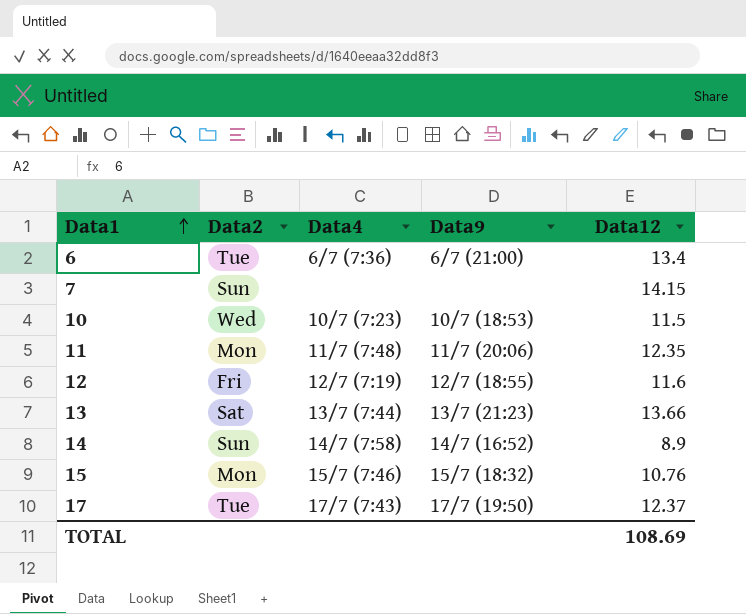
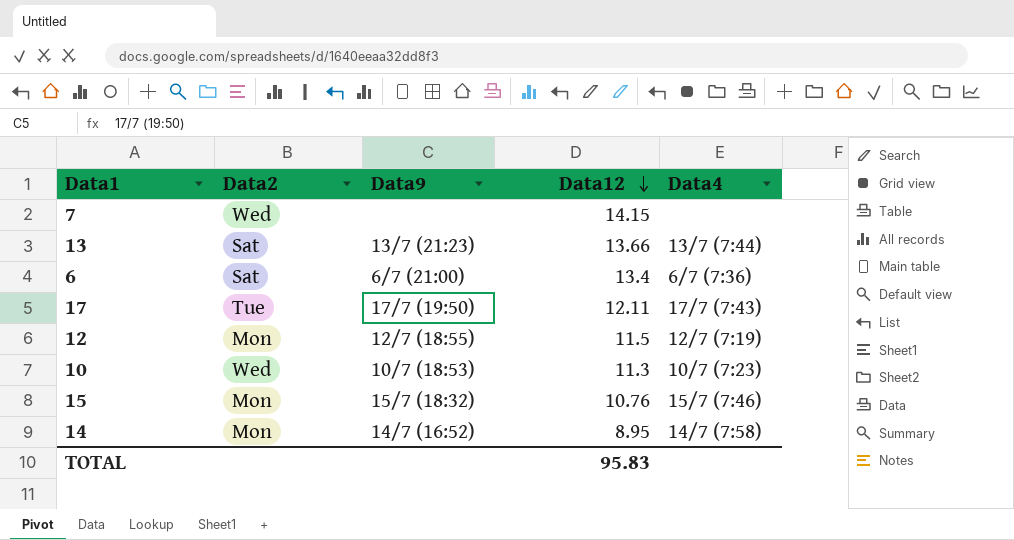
row order: Data1 ascending -> Data12 descending
column Data4 | position: 3 -> 5
row 11: Mon | 11/7 (7:48) | 11/7 (20:06) | 12.35 -> none
7 | Data2: Sun -> Wed
6 | Data2: Tue -> Sat
17 | Data12: 12.37 -> 12.11
12 | Data2: Fri -> Mon
12 | Data12: 11.6 -> 11.5
10 | Data12: 11.5 -> 11.3
14 | Data2: Sun -> Mon
14 | Data12: 8.9 -> 8.95
TOTAL | Data12: 108.69 -> 95.83

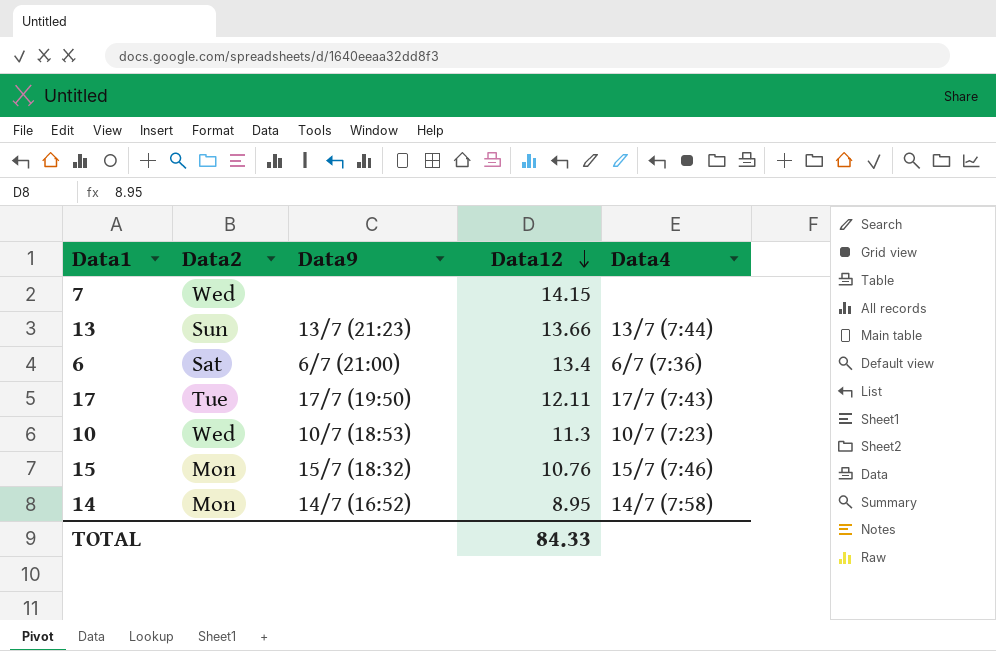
row 12: Mon | 12/7 (18:55) | 11.5 | 12/7 (7:19) -> none
13 | Data2: Sat -> Sun
TOTAL | Data12: 95.83 -> 84.33

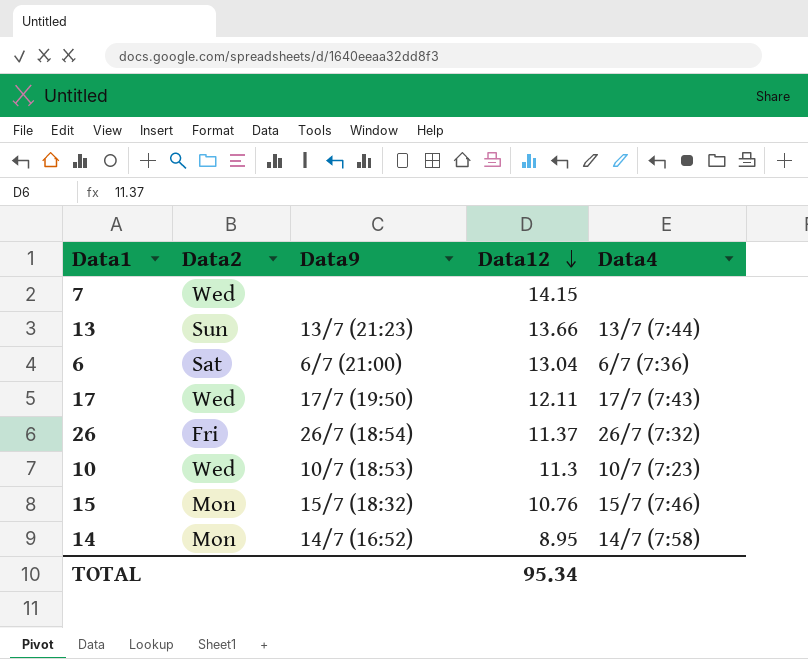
6 | Data12: 13.4 -> 13.04
17 | Data2: Tue -> Wed
row 26: none -> Fri | 26/7 (18:54) | 11.37 | 26/7 (7:32)
TOTAL | Data12: 84.33 -> 95.34

